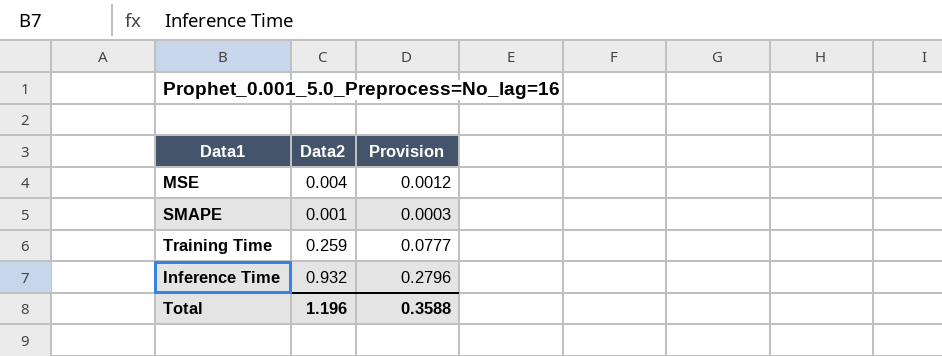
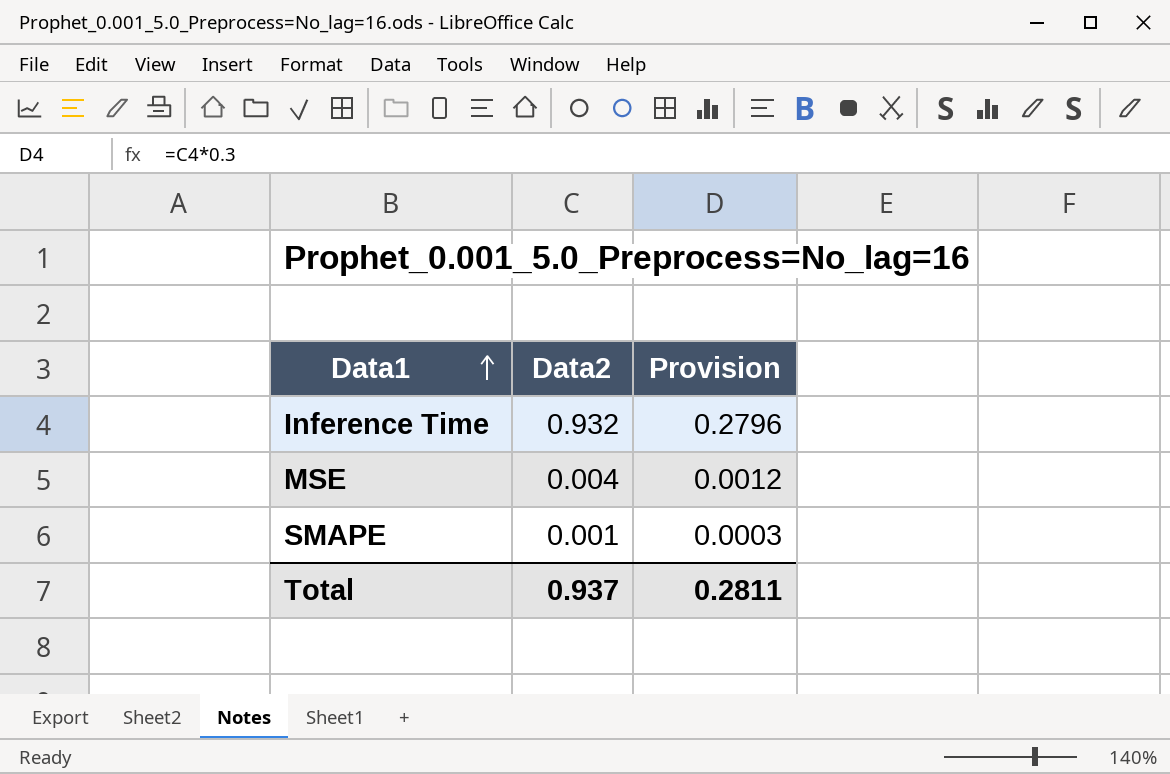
row order: none -> Data1 ascending
row Training Time: 0.259 | 0.0777 -> none
Total | Data2: 1.196 -> 0.937
Total | Provision: 0.3588 -> 0.2811

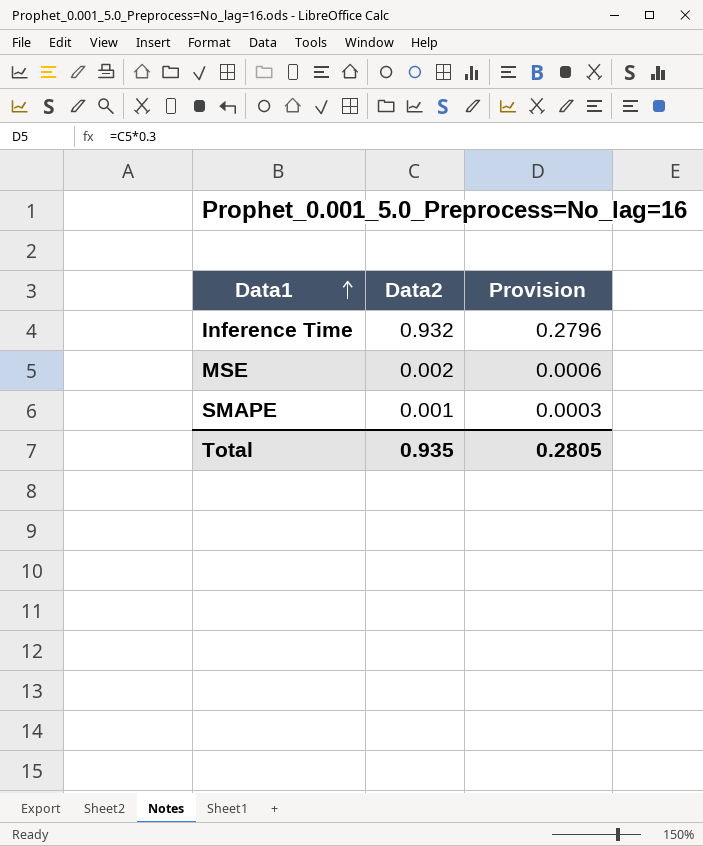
MSE | Data2: 0.004 -> 0.002
MSE | Provision: 0.0012 -> 0.0006
Total | Data2: 0.937 -> 0.935
Total | Provision: 0.2811 -> 0.2805

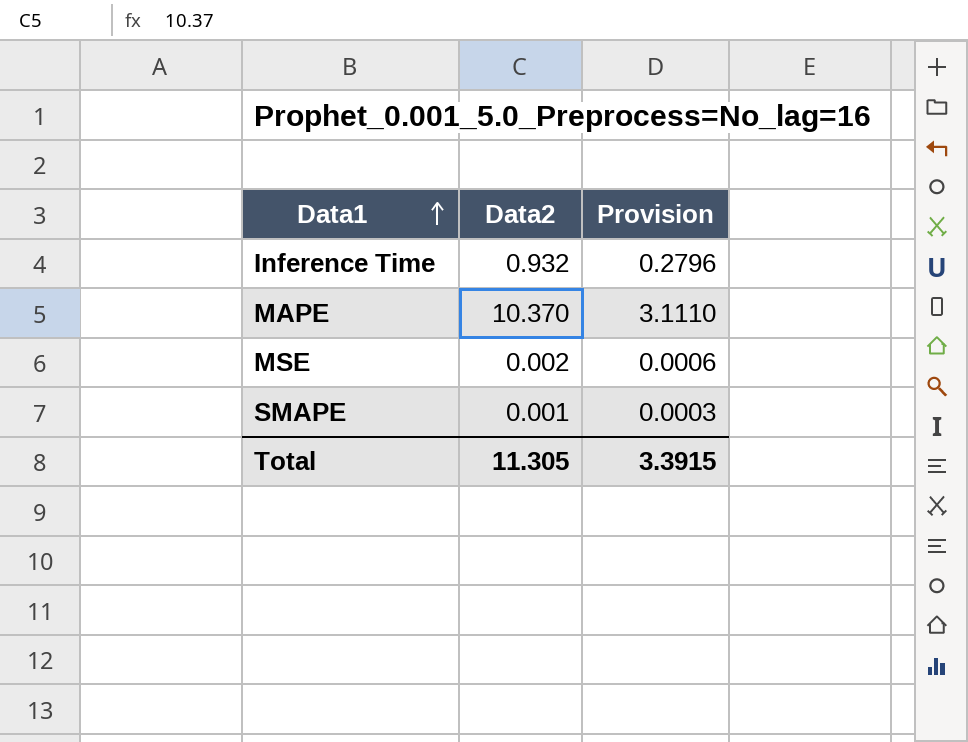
row MAPE: none -> 10.370 | 3.1110
Total | Data2: 0.935 -> 11.305
Total | Provision: 0.2805 -> 3.3915

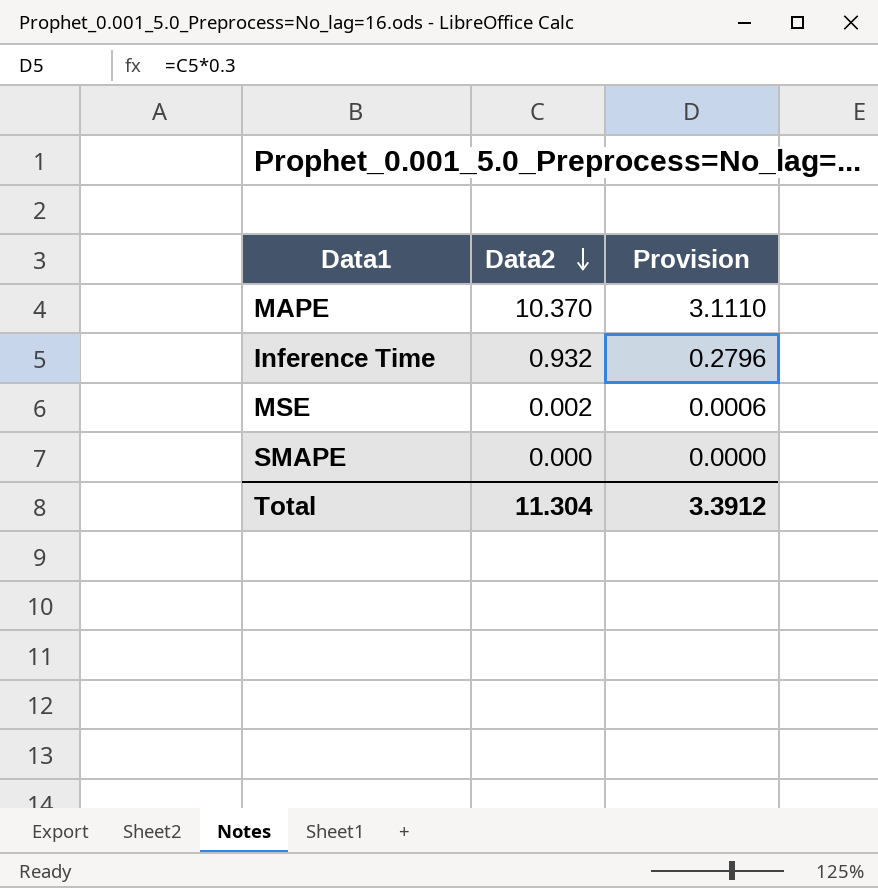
row order: Data1 ascending -> Data2 descending
SMAPE | Data2: 0.001 -> 0.000
SMAPE | Provision: 0.0003 -> 0.0000
Total | Data2: 11.305 -> 11.304
Total | Provision: 3.3915 -> 3.3912

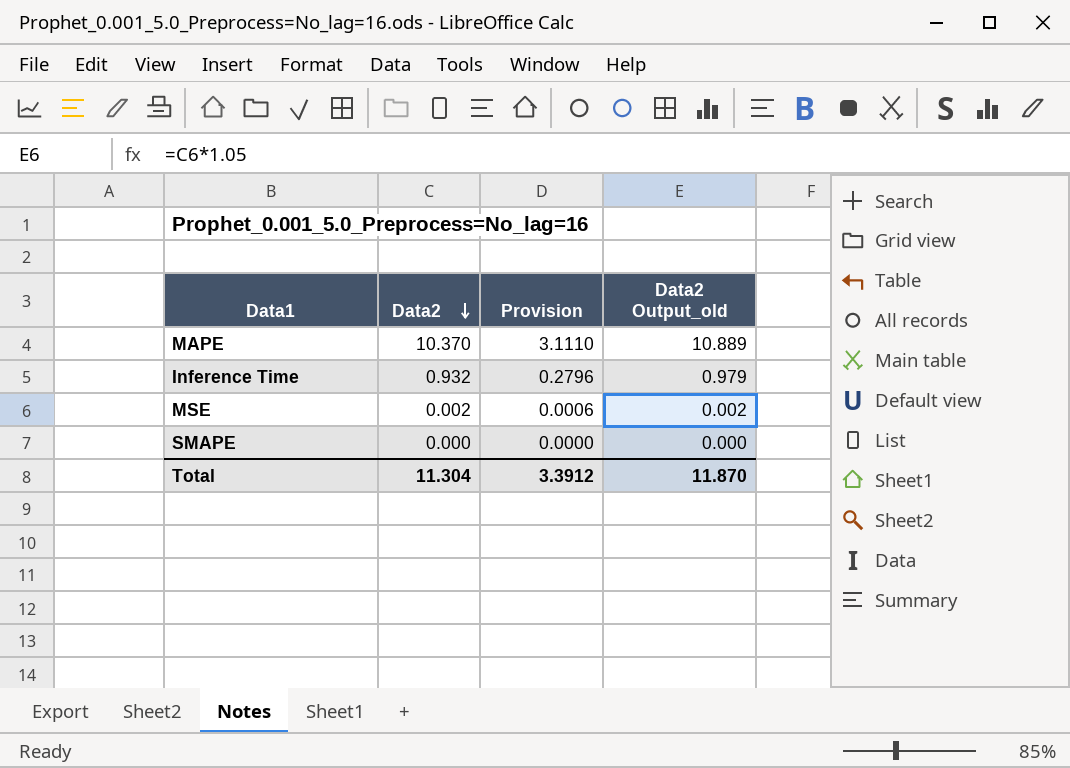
column Data2 Output_old | formula: none -> [Data2] * 1.05

